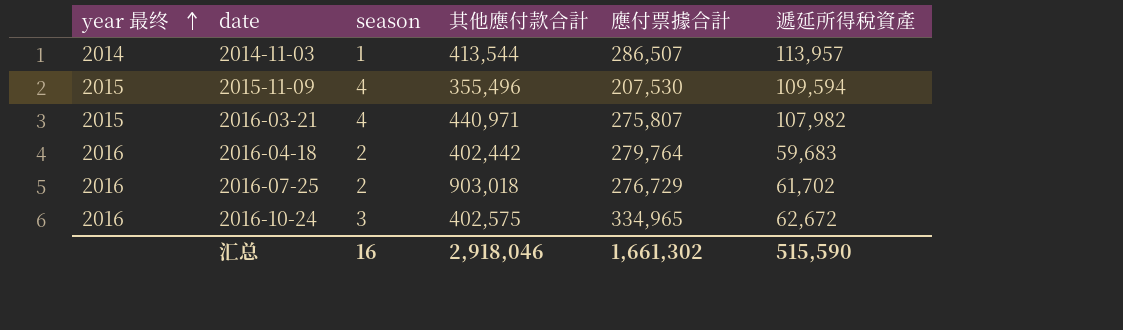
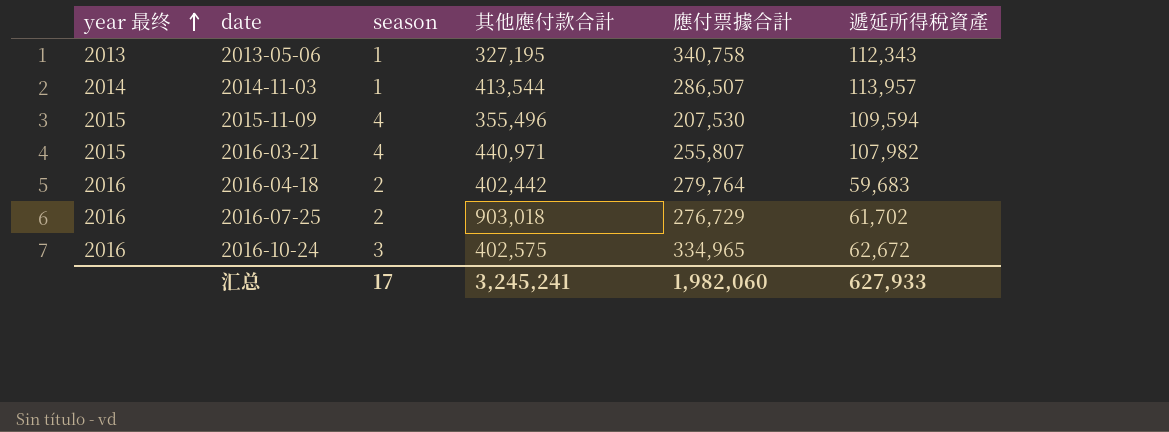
row 2013-05-06: none -> 2013 | 1 | 327,195 | 340,758 | 112,343
2016-03-21 | 應付票據合計: 275,807 -> 255,807
汇总 | season: 16 -> 17
汇总 | 其他應付款合計: 2,918,046 -> 3,245,241
汇总 | 應付票據合計: 1,661,302 -> 1,982,060
汇总 | 遞延所得稅資產: 515,590 -> 627,933

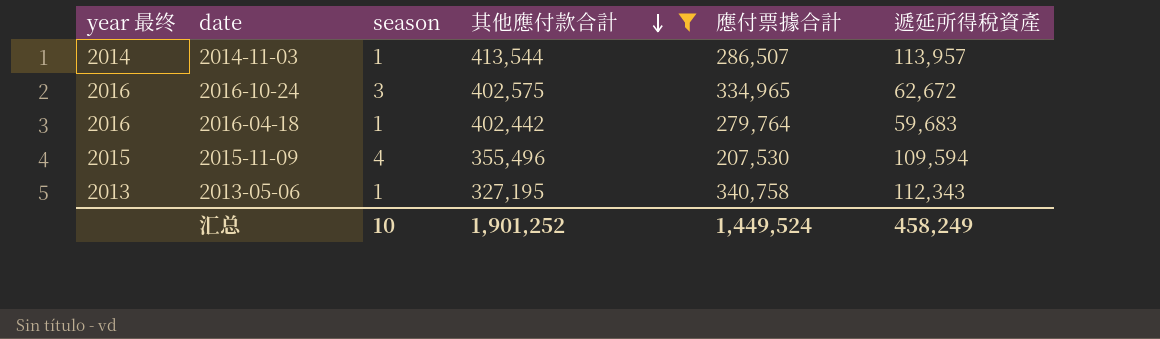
filter: none -> 其他應付款合計 <= 413,544
row order: year 最终 ascending -> 其他應付款合計 descending
2016-04-18 | season: 2 -> 1
汇总 | season: 17 -> 10
汇总 | 其他應付款合計: 3,245,241 -> 1,901,252
汇总 | 應付票據合計: 1,982,060 -> 1,449,524
汇总 | 遞延所得稅資產: 627,933 -> 458,249

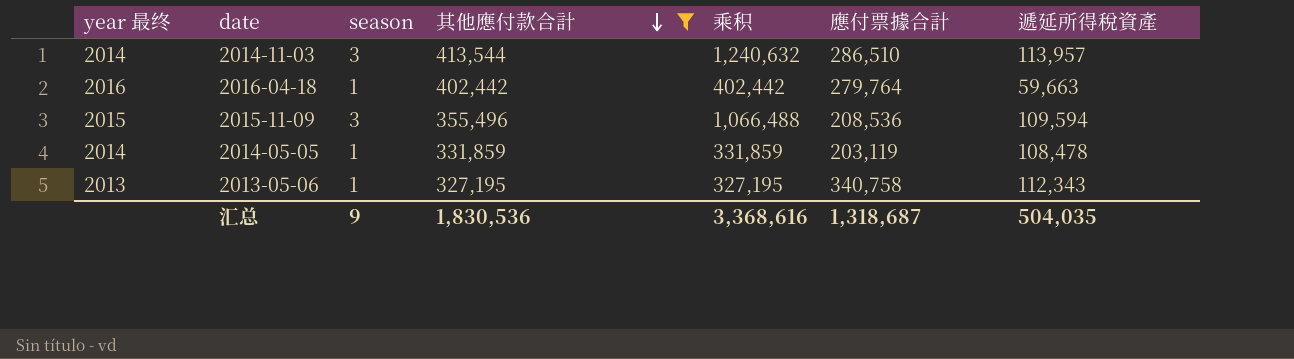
column 乘积 | formula: none -> [season] * [其他應付款合計]
row 2016-10-24: 2016 | 3 | 402,575 | 334,965 | 62,672 -> none
2014-11-03 | season: 1 -> 3
2014-11-03 | 應付票據合計: 286,507 -> 286,510
2016-04-18 | 遞延所得稅資產: 59,683 -> 59,663
2015-11-09 | season: 4 -> 3
2015-11-09 | 應付票據合計: 207,530 -> 208,536
row 2014-05-05: none -> 2014 | 1 | 331,859 | 331,859 | 203,119 | 108,478
汇总 | season: 10 -> 9
汇总 | 其他應付款合計: 1,901,252 -> 1,830,536
汇总 | 應付票據合計: 1,449,524 -> 1,318,687
汇总 | 遞延所得稅資產: 458,249 -> 504,035

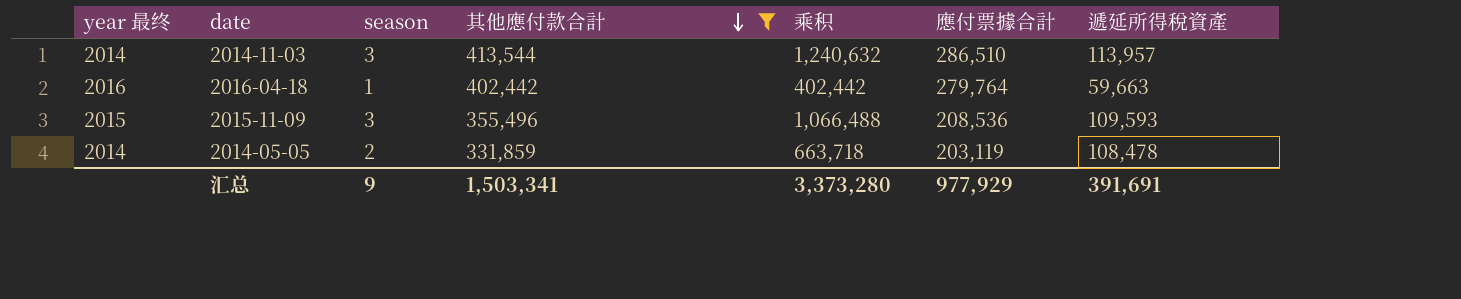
row 2013-05-06: 2013 | 1 | 327,195 | 327,195 | 340,758 | 112,343 -> none
2015-11-09 | 遞延所得稅資產: 109,594 -> 109,593
2014-05-05 | season: 1 -> 2
2014-05-05 | 乘积: 331,859 -> 663,718
汇总 | 其他應付款合計: 1,830,536 -> 1,503,341
汇总 | 乘积: 3,368,616 -> 3,373,280
汇总 | 應付票據合計: 1,318,687 -> 977,929
汇总 | 遞延所得稅資產: 504,035 -> 391,691

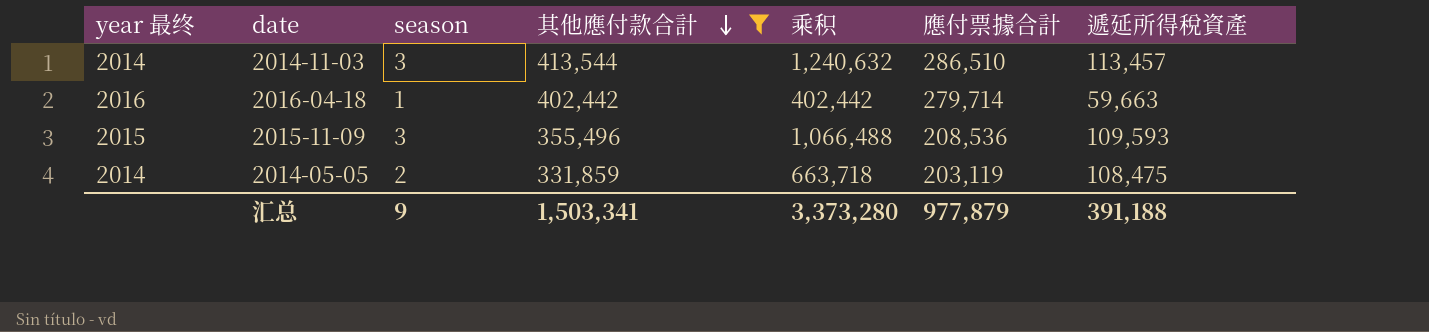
2014-11-03 | 遞延所得稅資產: 113,957 -> 113,457
2016-04-18 | 應付票據合計: 279,764 -> 279,714
2014-05-05 | 遞延所得稅資產: 108,478 -> 108,475
汇总 | 應付票據合計: 977,929 -> 977,879
汇总 | 遞延所得稅資產: 391,691 -> 391,188

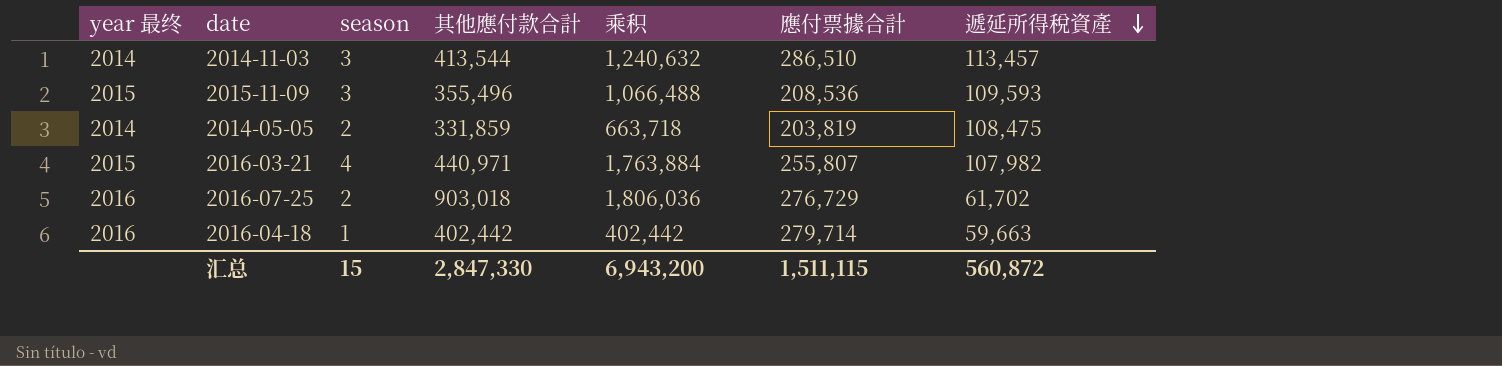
filter: 其他應付款合計 <= 413,544 -> none
row order: 其他應付款合計 descending -> 遞延所得稅資產 descending
2014-05-05 | 應付票據合計: 203,119 -> 203,819
汇总 | season: 9 -> 15
汇总 | 其他應付款合計: 1,503,341 -> 2,847,330
汇总 | 乘积: 3,373,280 -> 6,943,200
汇总 | 應付票據合計: 977,879 -> 1,511,115
汇总 | 遞延所得稅資產: 391,188 -> 560,872

